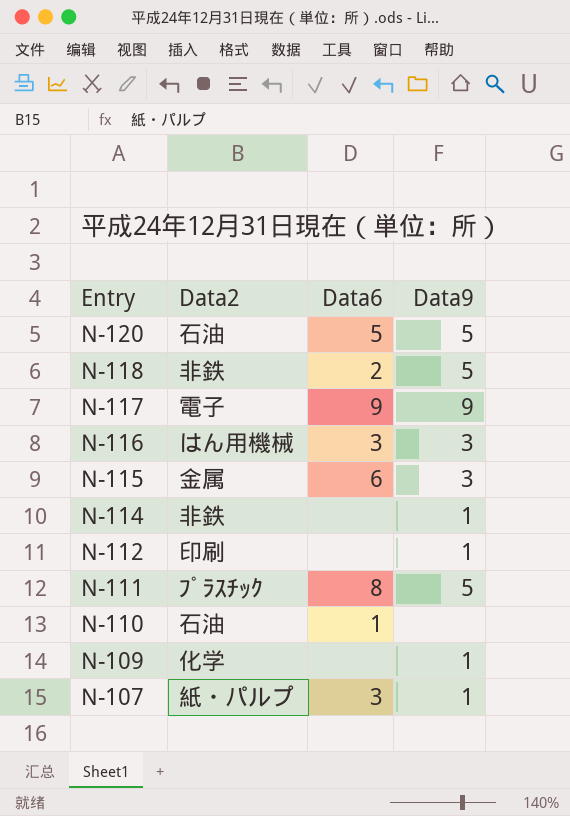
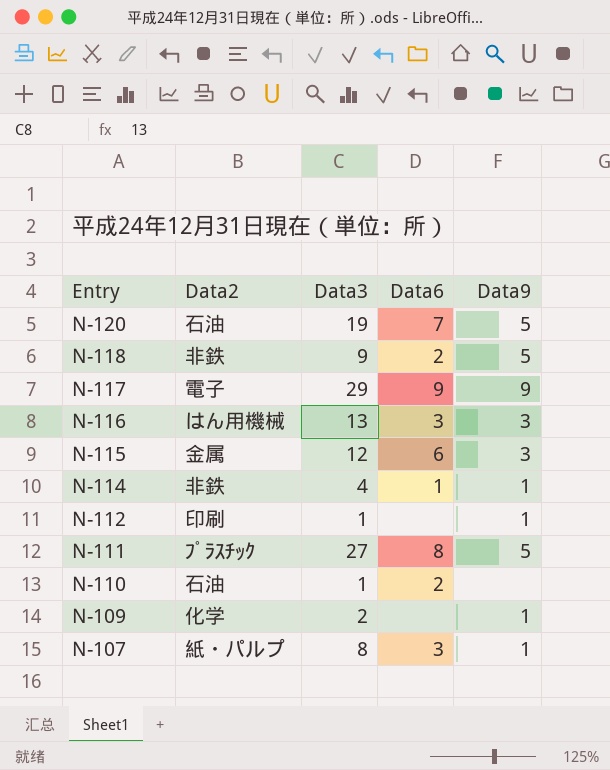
column Data3 | position: none -> 3
N-120 | Data6: 5 -> 7
N-114 | Data6: none -> 1
N-110 | Data6: 1 -> 2

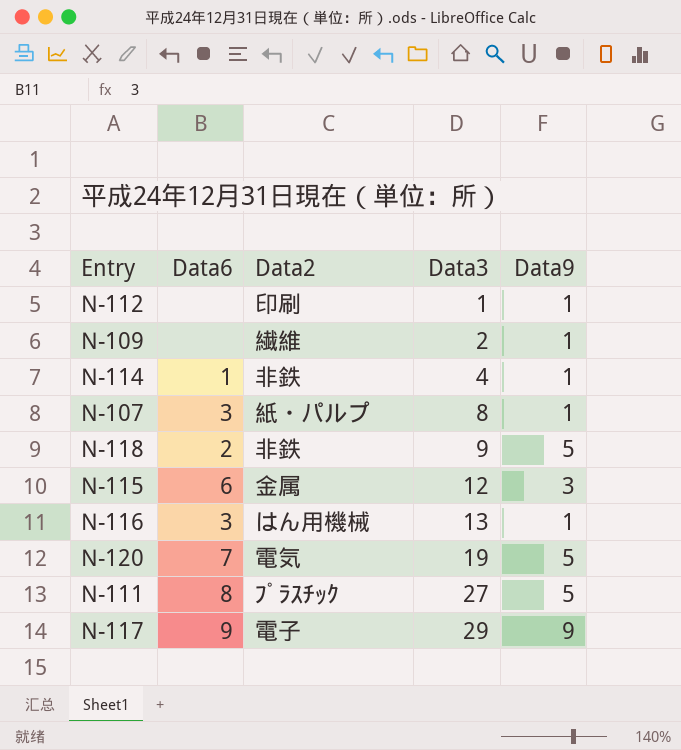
row order: Entry descending -> Data3 ascending
column Data6 | position: 4 -> 2
row N-110: 石油 | 1 | 2 | none -> none
N-109 | Data2: 化学 -> 繊維
N-116 | Data9: 3 -> 1
N-120 | Data2: 石油 -> 電気

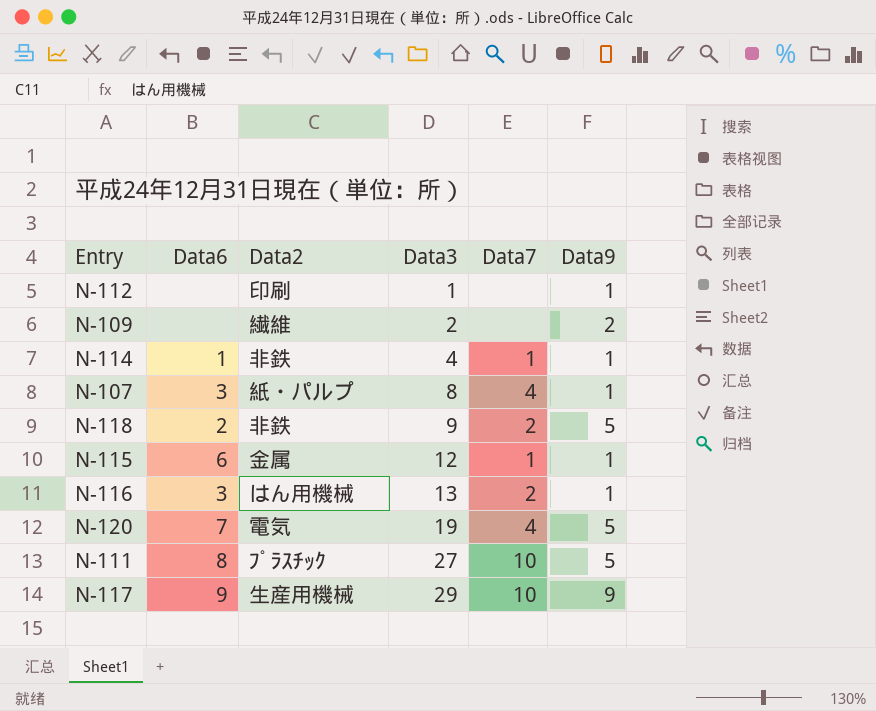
column Data7 | position: none -> 5
N-109 | Data9: 1 -> 2
N-115 | Data9: 3 -> 1
N-117 | Data2: 電子 -> 生産用機械

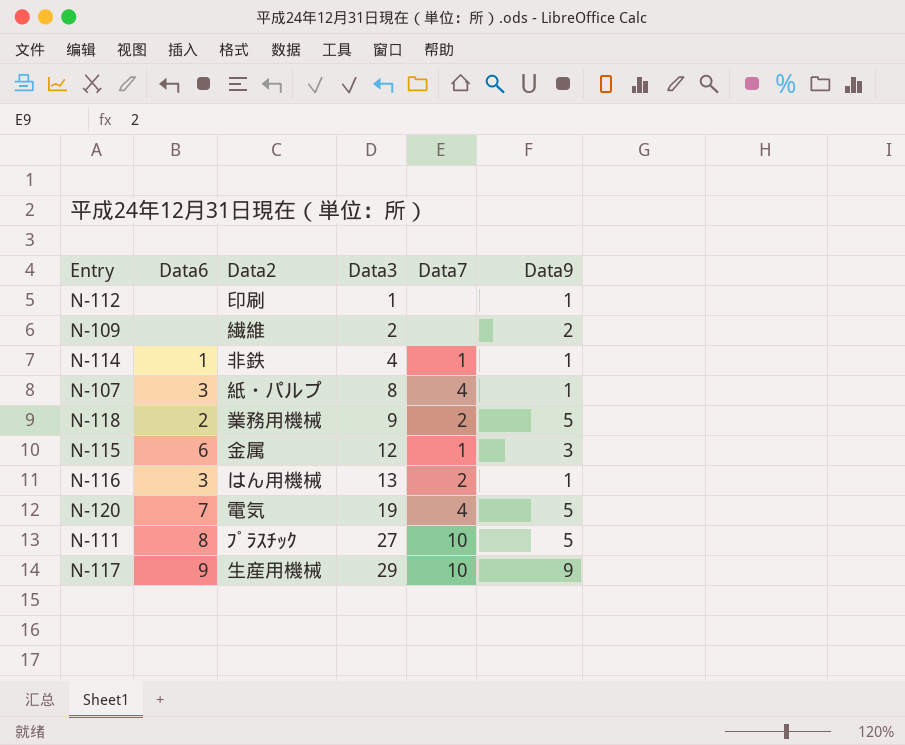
N-118 | Data2: 非鉄 -> 業務用機械
N-115 | Data9: 1 -> 3

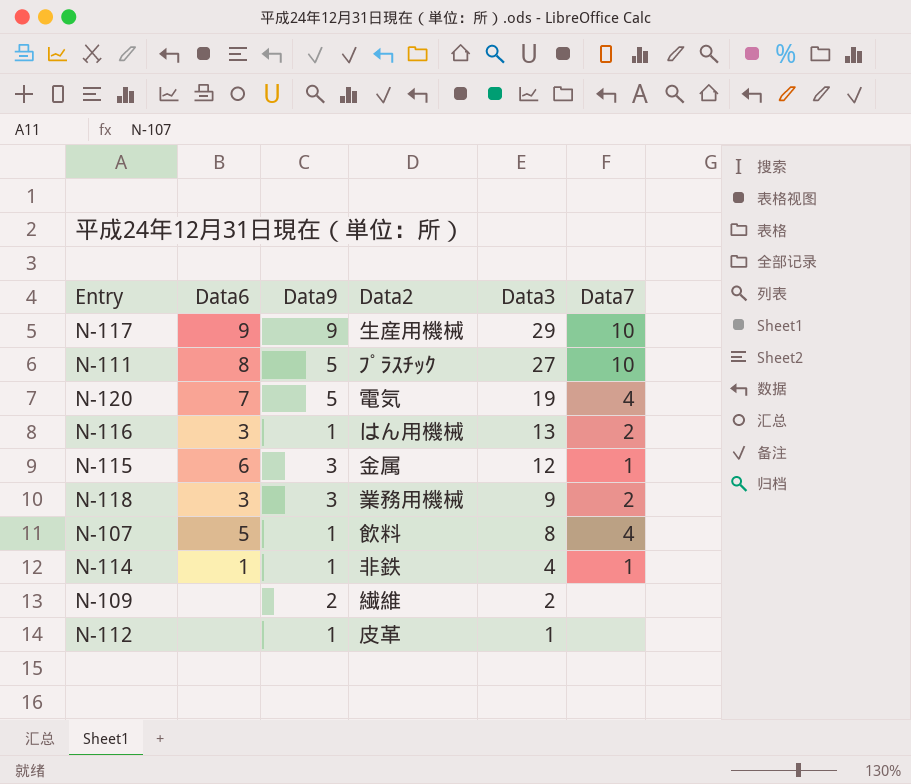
row order: Data3 ascending -> Data3 descending
column Data9 | position: 6 -> 3
N-118 | Data6: 2 -> 3
N-118 | Data9: 5 -> 3
N-107 | Data6: 3 -> 5
N-107 | Data2: 紙・パルプ -> 飲料
N-112 | Data2: 印刷 -> 皮革

